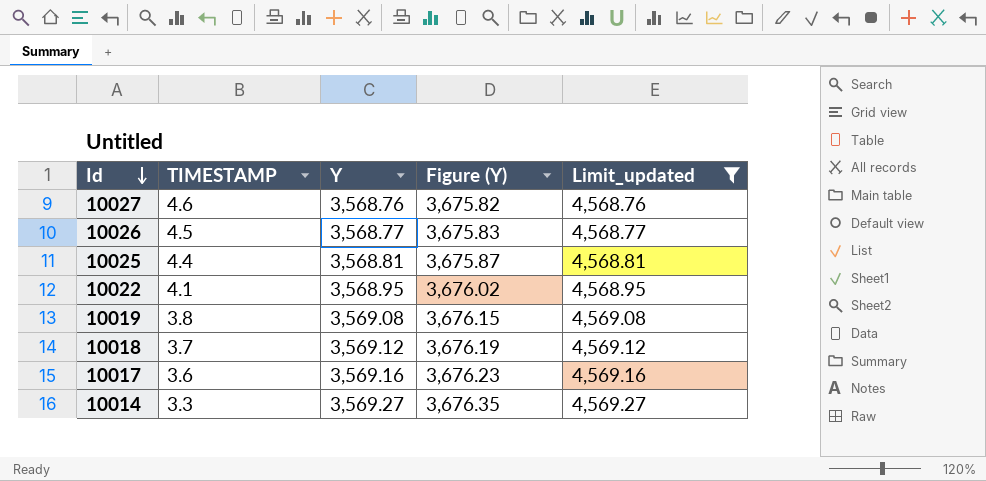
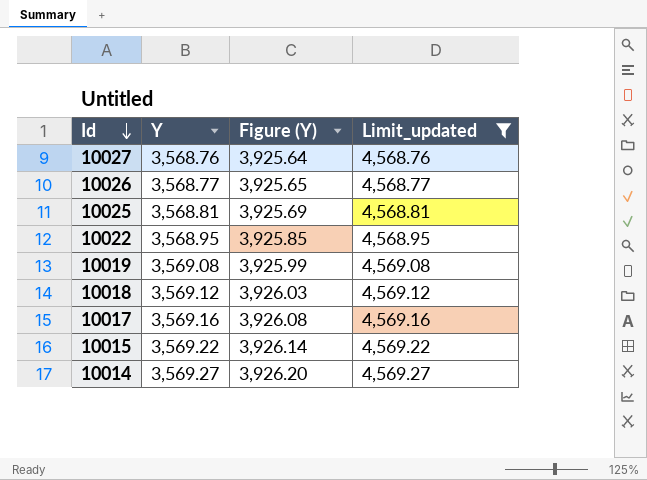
column TIMESTAMP | position: 2 -> none
column Figure (Y) | formula: [Y] * 1.03 -> [Y] * 1.1
row 10015: none -> 3,569.22 | 3,926.14 | 4,569.22

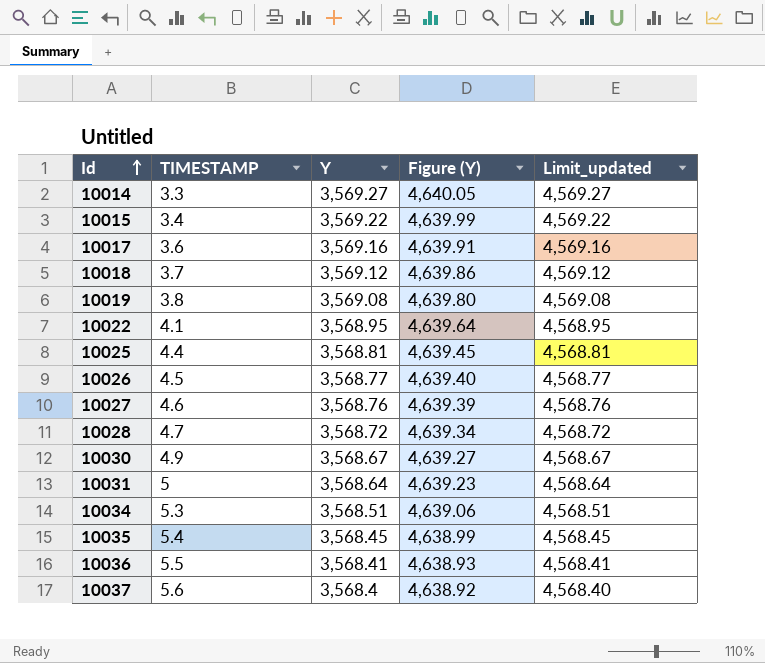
filter: Limit_updated >= 4,568.76 -> none
row order: Id descending -> Id ascending
column TIMESTAMP | position: none -> 2
column Figure (Y) | formula: [Y] * 1.1 -> [Y] * 1.3

